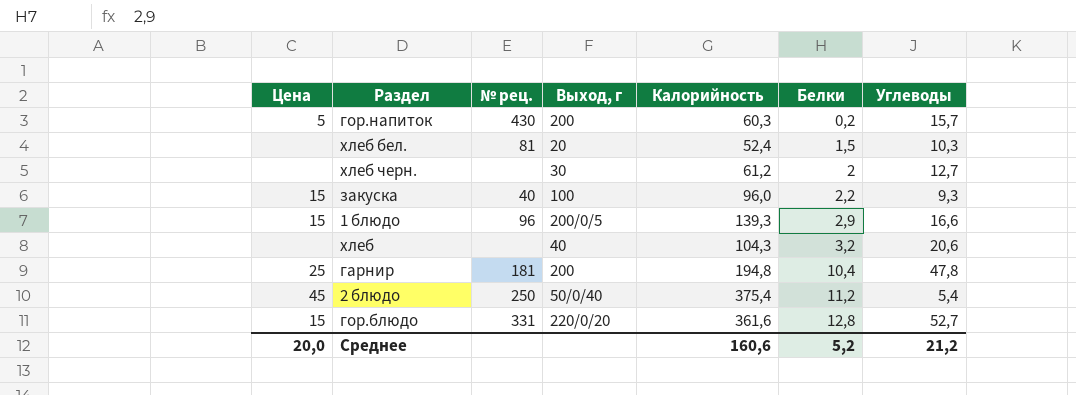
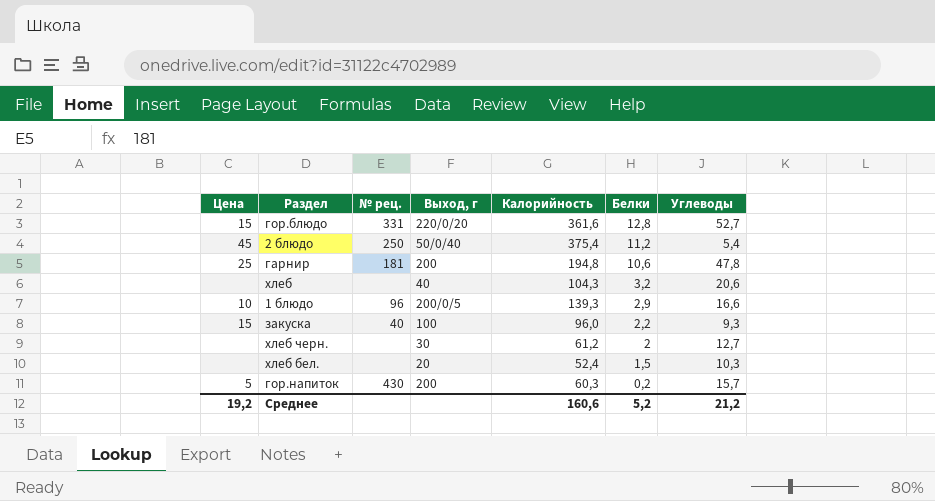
row order: Белки ascending -> Белки descending
гарнир | Белки: 10,4 -> 10,6
1 блюдо | Цена: 15 -> 10
хлеб бел. | № рец.: 81 -> none
Среднее | Цена: 20,0 -> 19,2

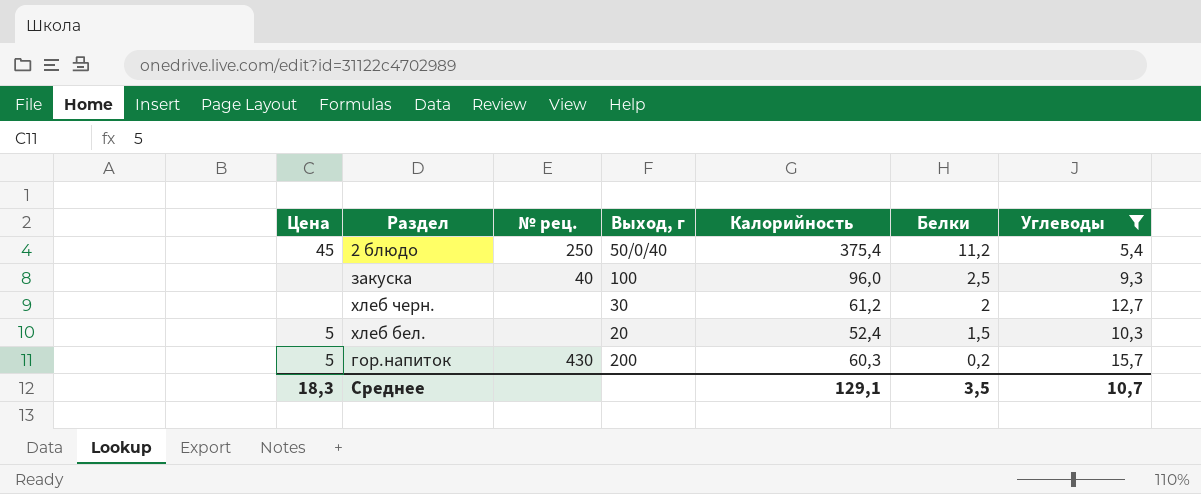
filter: none -> Углеводы <= 15,7
закуска | Цена: 15 -> none
закуска | Белки: 2,2 -> 2,5
хлеб бел. | Цена: none -> 5
Среднее | Цена: 19,2 -> 18,3
Среднее | Калорийность: 160,6 -> 129,1
Среднее | Белки: 5,2 -> 3,5
Среднее | Углеводы: 21,2 -> 10,7

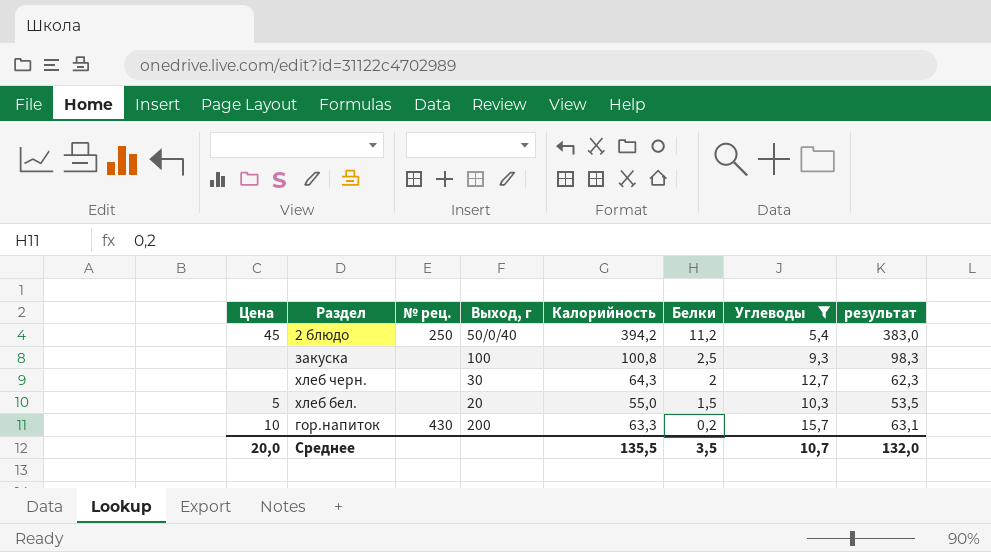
column результат | formula: none -> [Калорийность] - [Белки]
2 блюдо | Калорийность: 375,4 -> 394,2
закуска | № рец.: 40 -> none
закуска | Калорийность: 96,0 -> 100,8
хлеб черн. | Калорийность: 61,2 -> 64,3
хлеб бел. | Калорийность: 52,4 -> 55,0
гор.напиток | Цена: 5 -> 10
гор.напиток | Калорийность: 60,3 -> 63,3
Среднее | Цена: 18,3 -> 20,0
Среднее | Калорийность: 129,1 -> 135,5

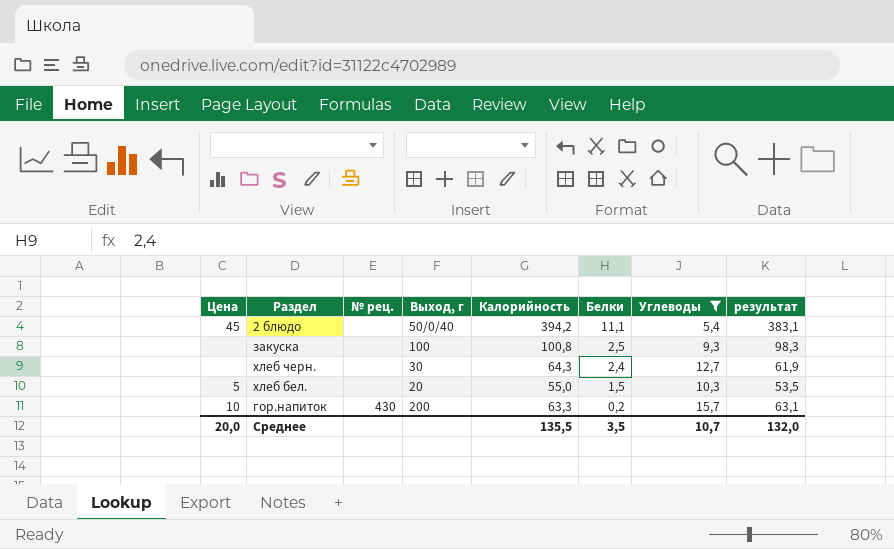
2 блюдо | № рец.: 250 -> none
2 блюдо | Белки: 11,2 -> 11,1
2 блюдо | результат: 383,0 -> 383,1
хлеб черн. | Белки: 2 -> 2,4
хлеб черн. | результат: 62,3 -> 61,9

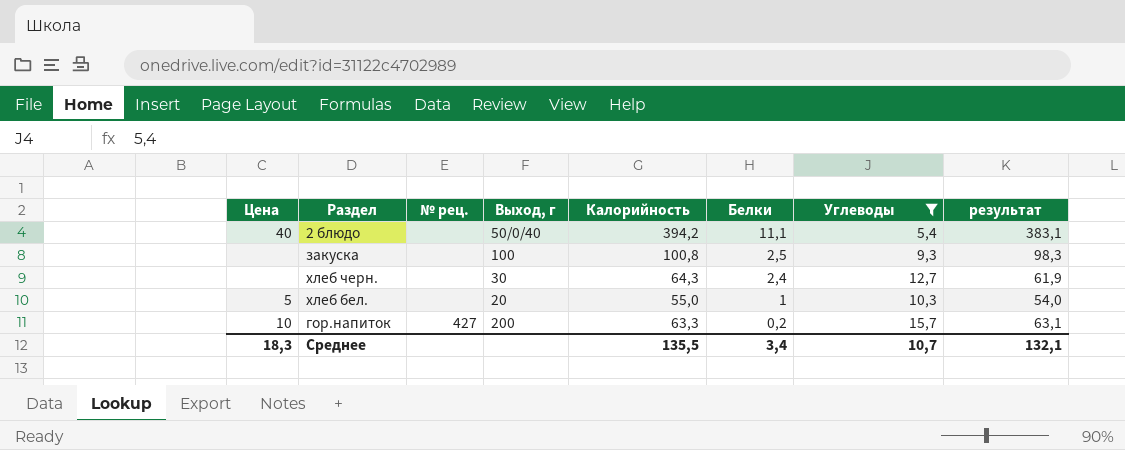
2 блюдо | Цена: 45 -> 40
хлеб бел. | Белки: 1,5 -> 1
хлеб бел. | результат: 53,5 -> 54,0
гор.напиток | № рец.: 430 -> 427
Среднее | Цена: 20,0 -> 18,3
Среднее | Белки: 3,5 -> 3,4
Среднее | результат: 132,0 -> 132,1

